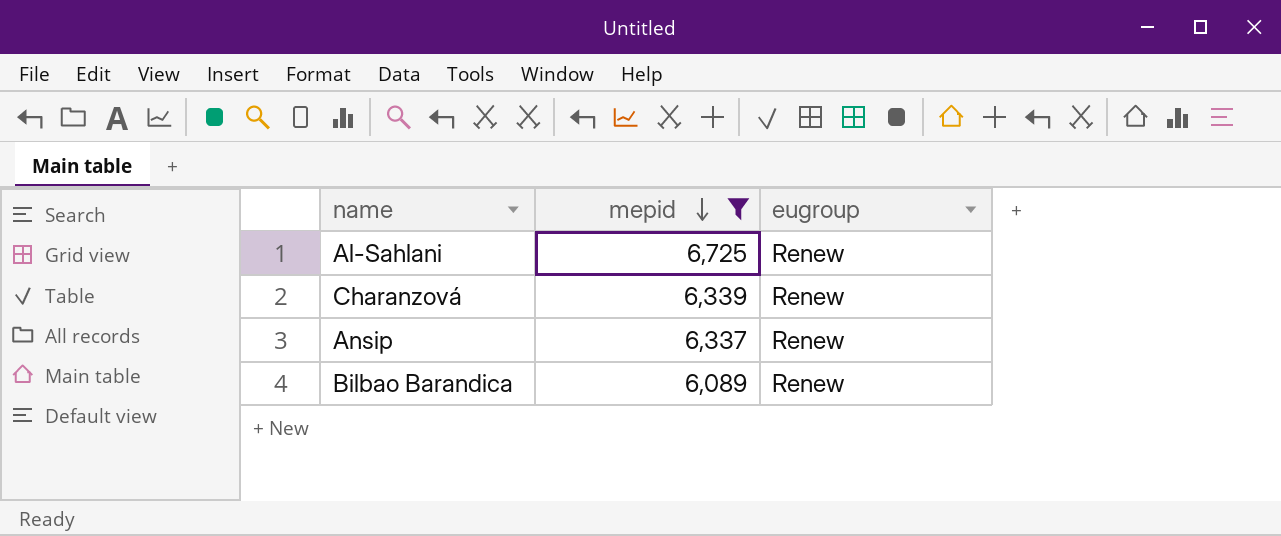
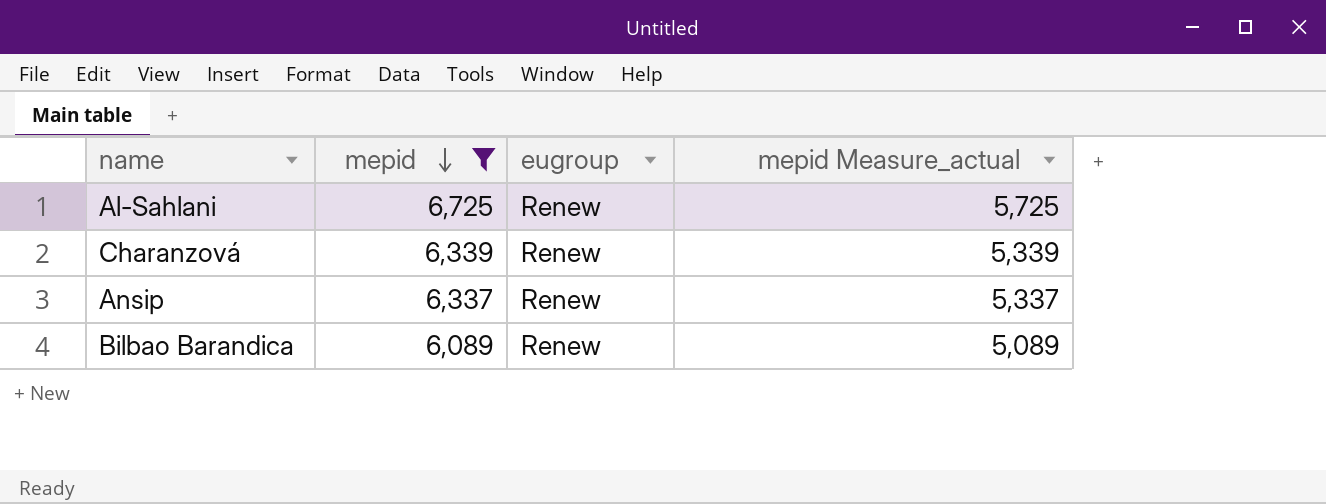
column mepid Measure_actual | formula: none -> [mepid] - 1000

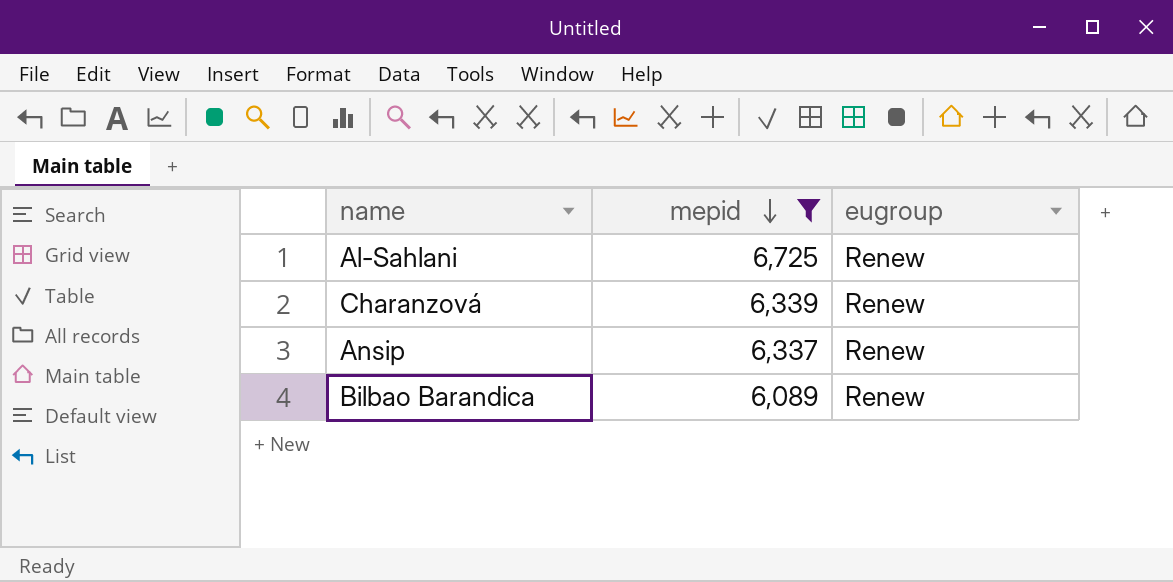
column mepid Measure_actual | formula: [mepid] - 1000 -> none

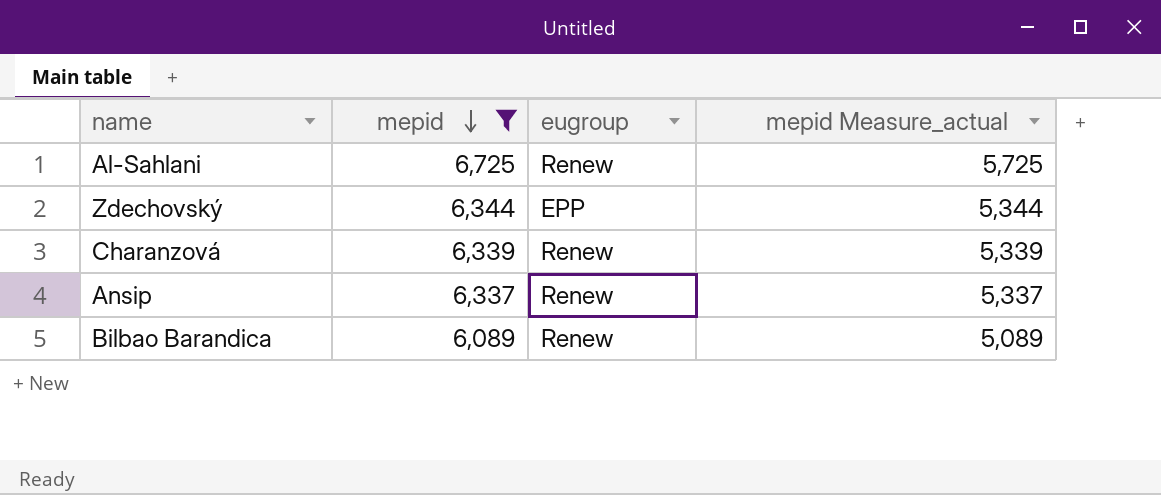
column mepid Measure_actual | formula: none -> [mepid] - 1000
row Zdechovský: none -> 6,344 | EPP | 5,344

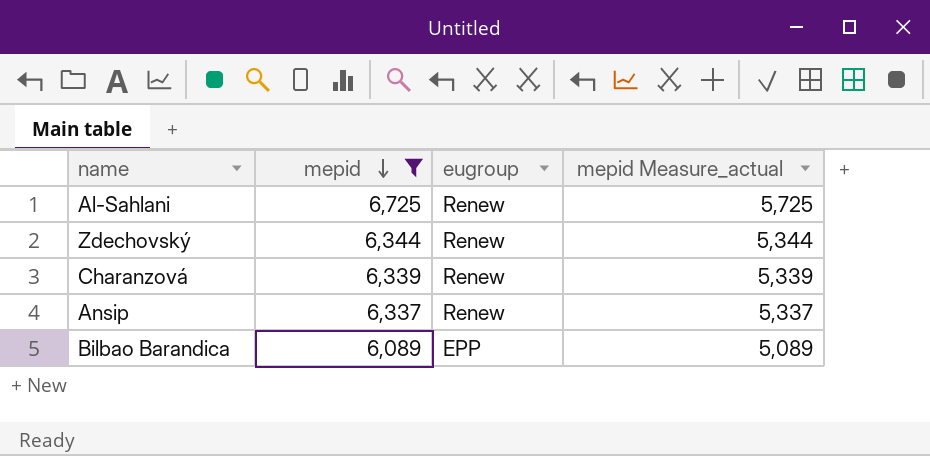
Zdechovský | eugroup: EPP -> Renew
Bilbao Barandica | eugroup: Renew -> EPP

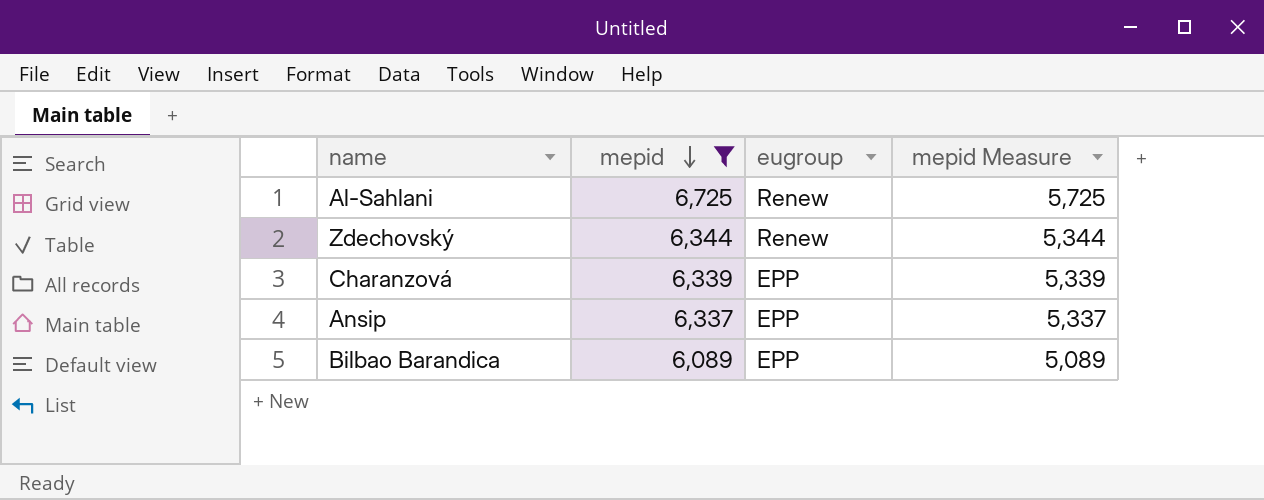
column name: mepid Measure_actual -> mepid Measure
Charanzová | eugroup: Renew -> EPP
Ansip | eugroup: Renew -> EPP

